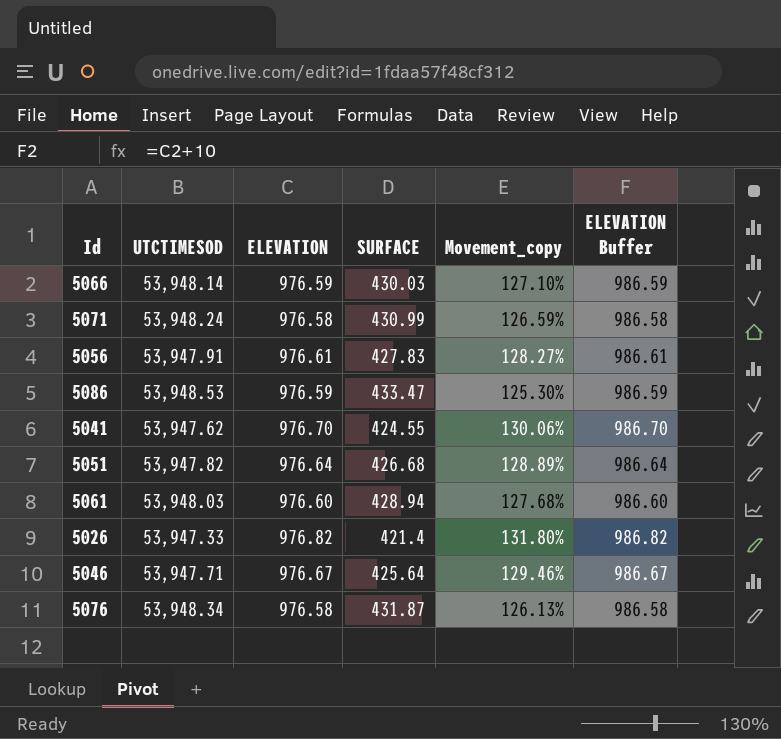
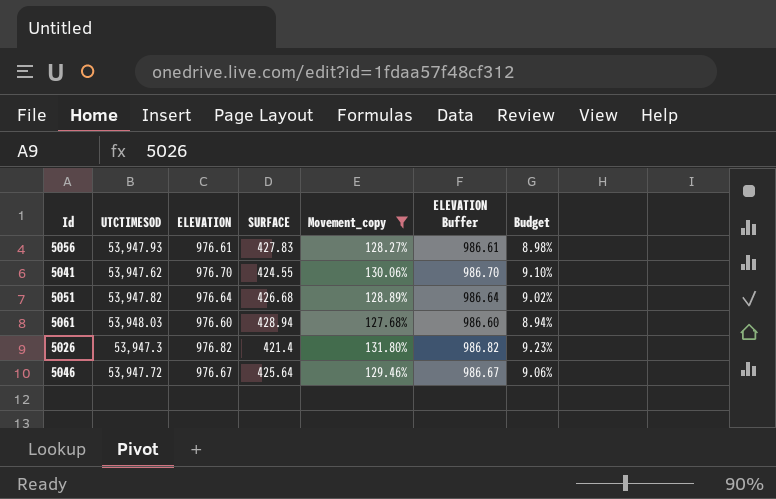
filter: none -> Movement_copy >= 127.68%
column Budget | formula: none -> [Movement_copy] * 0.07
5056 | UTCTIMESOD: 53,947.91 -> 53,947.93
5026 | UTCTIMESOD: 53,947.33 -> 53,947.3
5046 | UTCTIMESOD: 53,947.71 -> 53,947.72

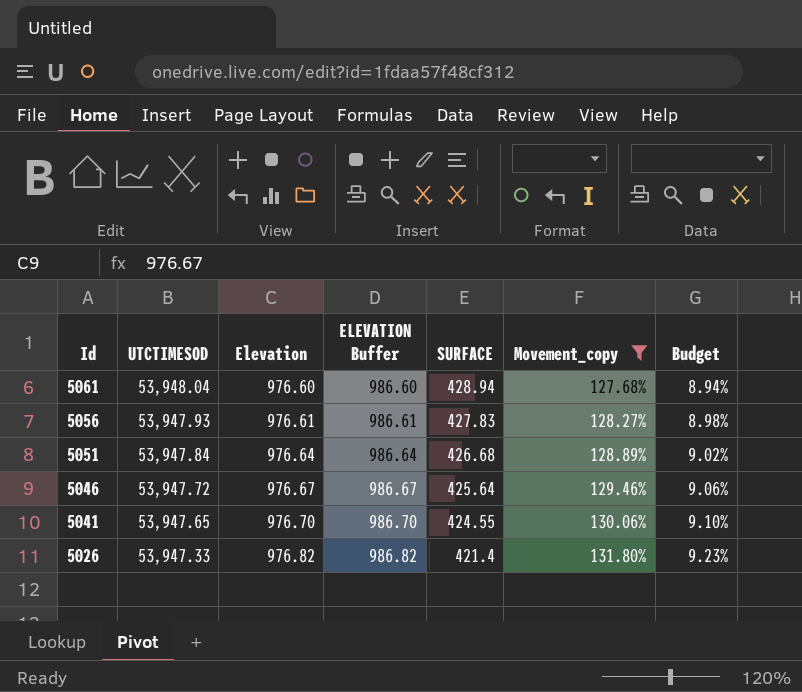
row order: none -> Id descending
column name: ELEVATION -> Elevation
column ELEVATION Buffer | position: 6 -> 4
5061 | UTCTIMESOD: 53,948.03 -> 53,948.04
5051 | UTCTIMESOD: 53,947.82 -> 53,947.84
5041 | UTCTIMESOD: 53,947.62 -> 53,947.65
5026 | UTCTIMESOD: 53,947.3 -> 53,947.33

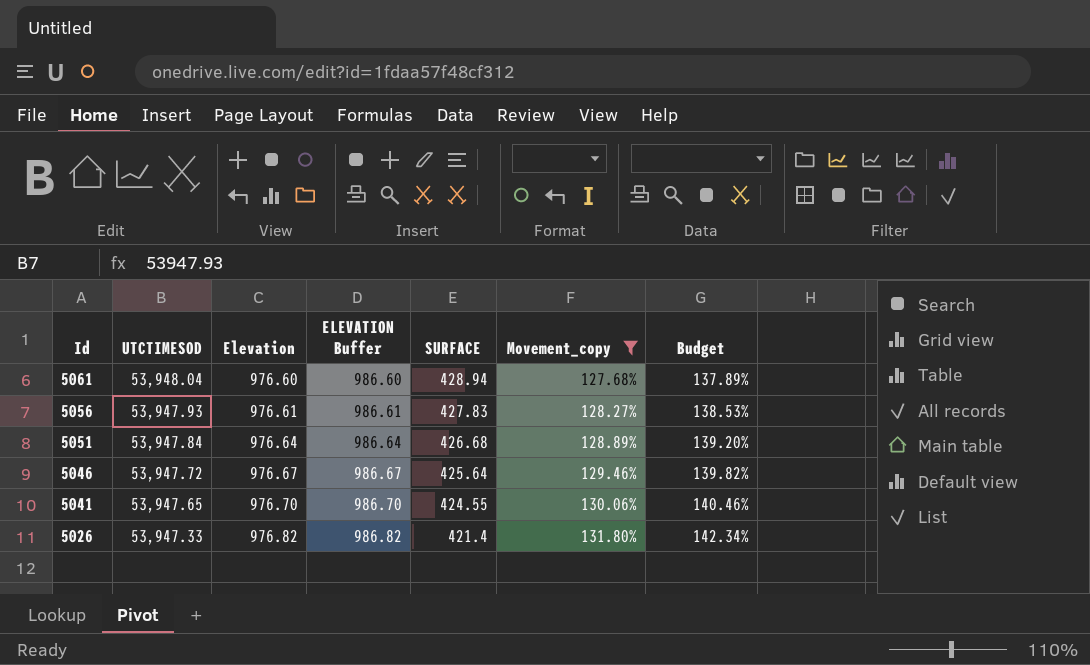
column Budget | formula: [Movement_copy] * 0.07 -> [Movement_copy] * 1.08

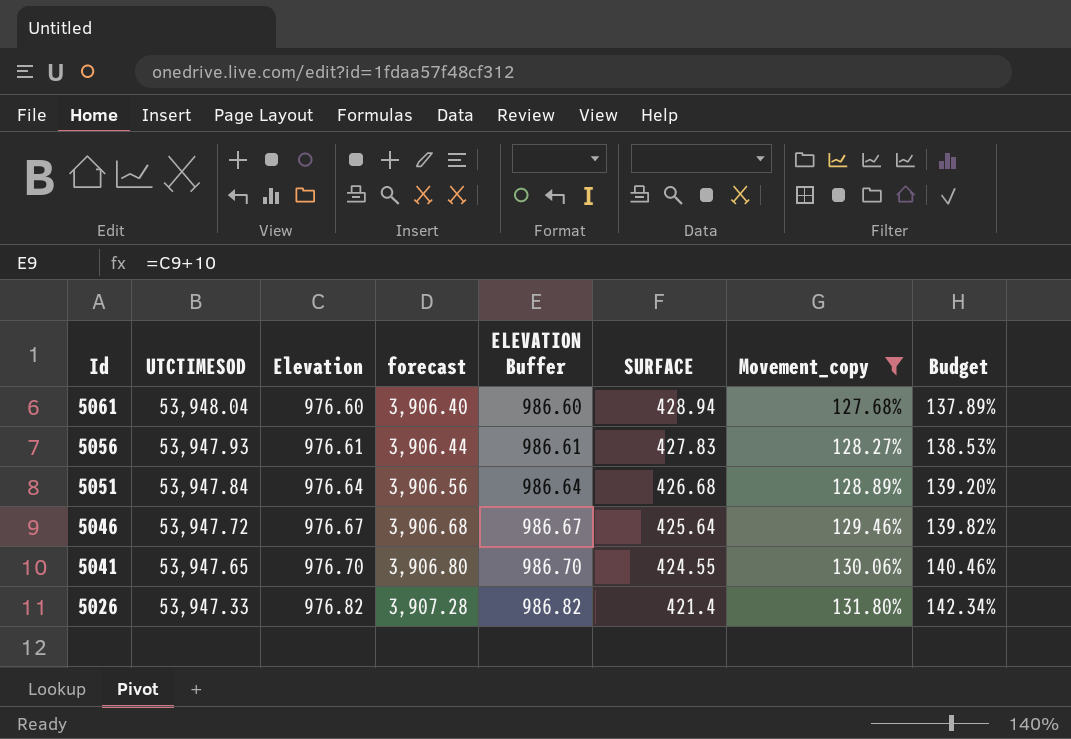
column forecast | formula: none -> [Elevation] * 4

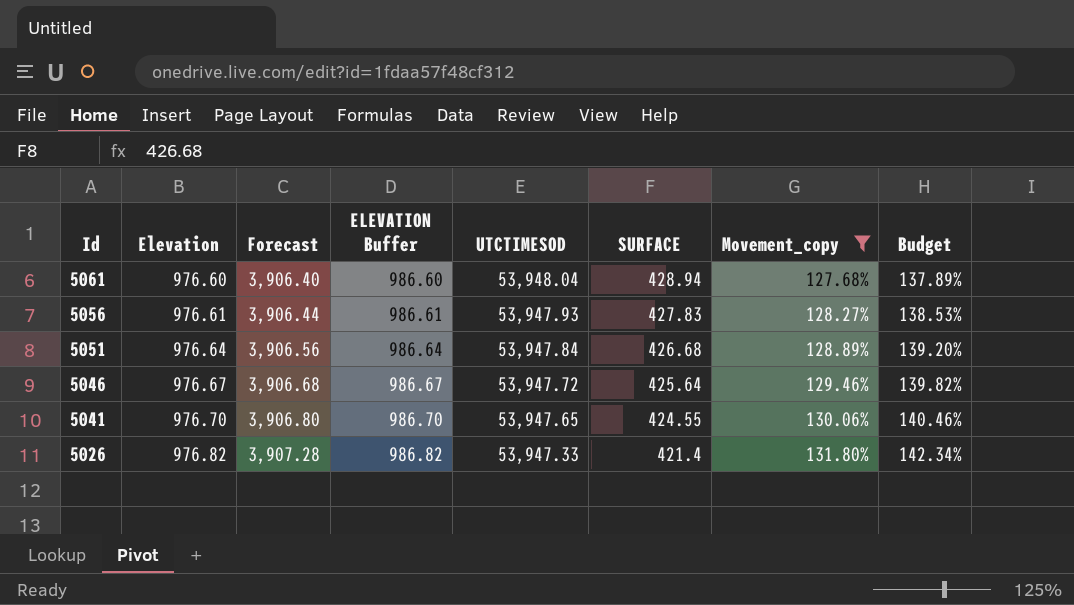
column name: forecast -> Forecast
column UTCTIMESOD | position: 2 -> 5

